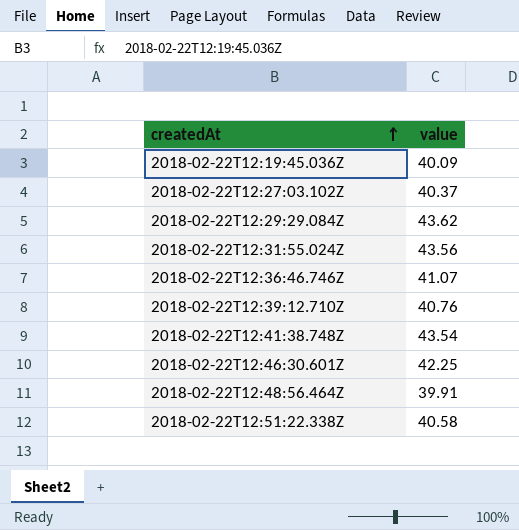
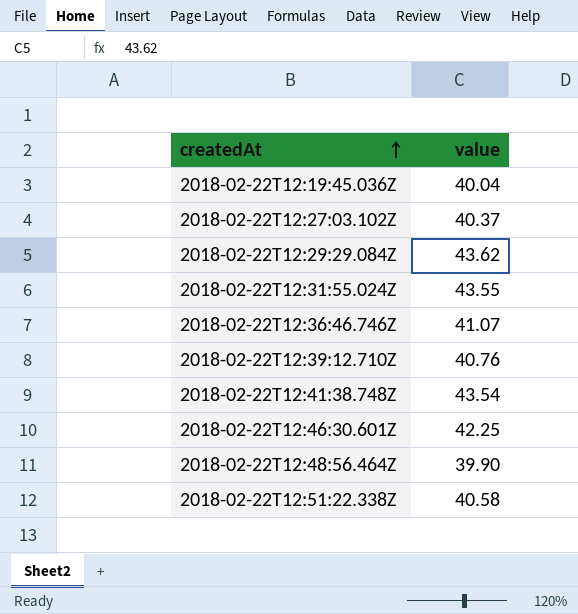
2018-02-22T12:19:45.036Z | value: 40.09 -> 40.04
2018-02-22T12:31:55.024Z | value: 43.56 -> 43.55
2018-02-22T12:48:56.464Z | value: 39.91 -> 39.90

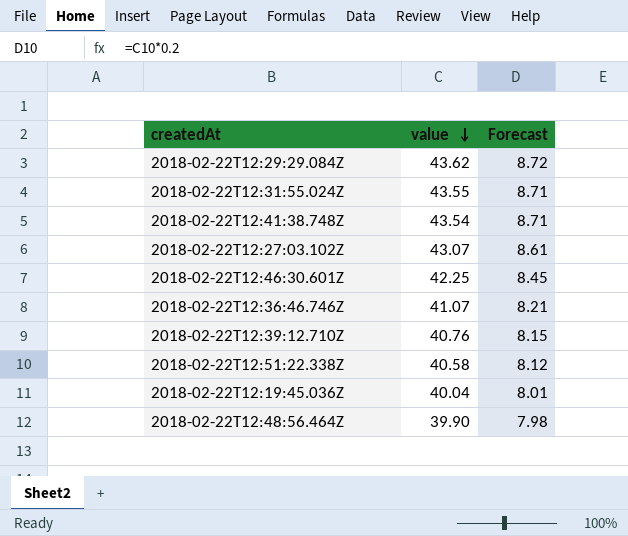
row order: createdAt ascending -> value descending
column Forecast | formula: none -> [value] * 0.2
2018-02-22T12:27:03.102Z | value: 40.37 -> 43.07

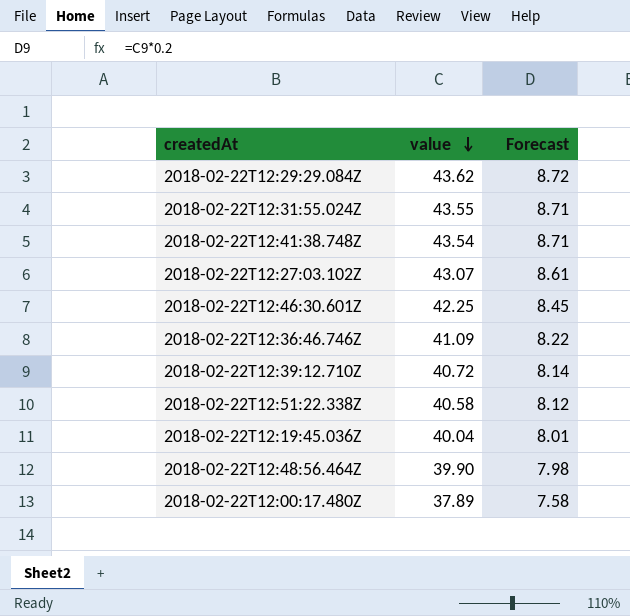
2018-02-22T12:36:46.746Z | value: 41.07 -> 41.09
2018-02-22T12:36:46.746Z | Forecast: 8.21 -> 8.22
2018-02-22T12:39:12.710Z | value: 40.76 -> 40.72
2018-02-22T12:39:12.710Z | Forecast: 8.15 -> 8.14
row 2018-02-22T12:00:17.480Z: none -> 37.89 | 7.58

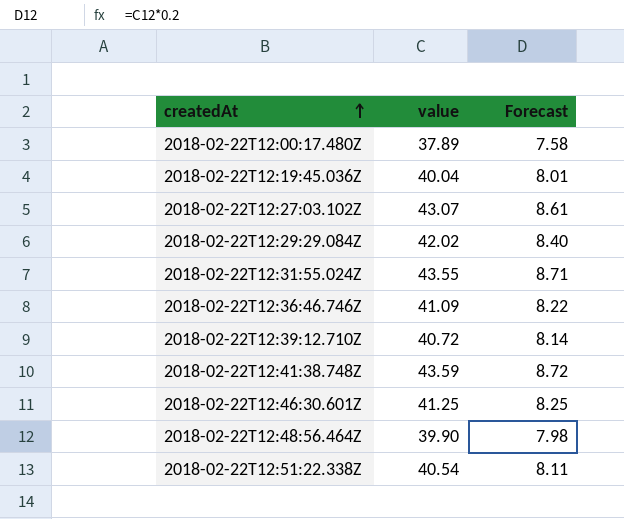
row order: value descending -> createdAt ascending
2018-02-22T12:29:29.084Z | value: 43.62 -> 42.02
2018-02-22T12:29:29.084Z | Forecast: 8.72 -> 8.40
2018-02-22T12:41:38.748Z | value: 43.54 -> 43.59
2018-02-22T12:41:38.748Z | Forecast: 8.71 -> 8.72
2018-02-22T12:46:30.601Z | value: 42.25 -> 41.25
2018-02-22T12:46:30.601Z | Forecast: 8.45 -> 8.25
2018-02-22T12:51:22.338Z | value: 40.58 -> 40.54
2018-02-22T12:51:22.338Z | Forecast: 8.12 -> 8.11

